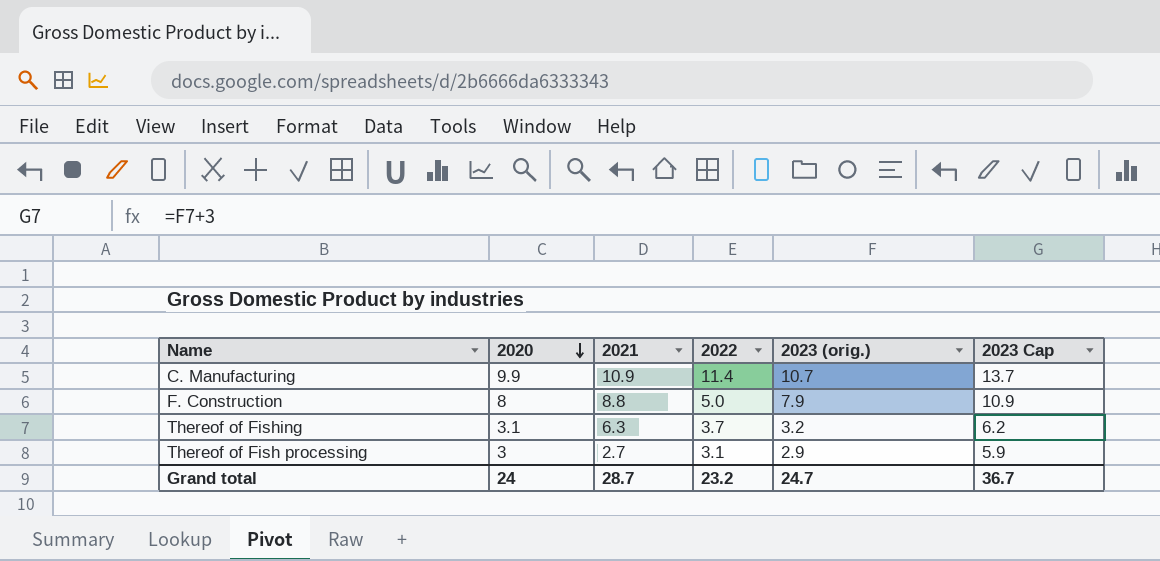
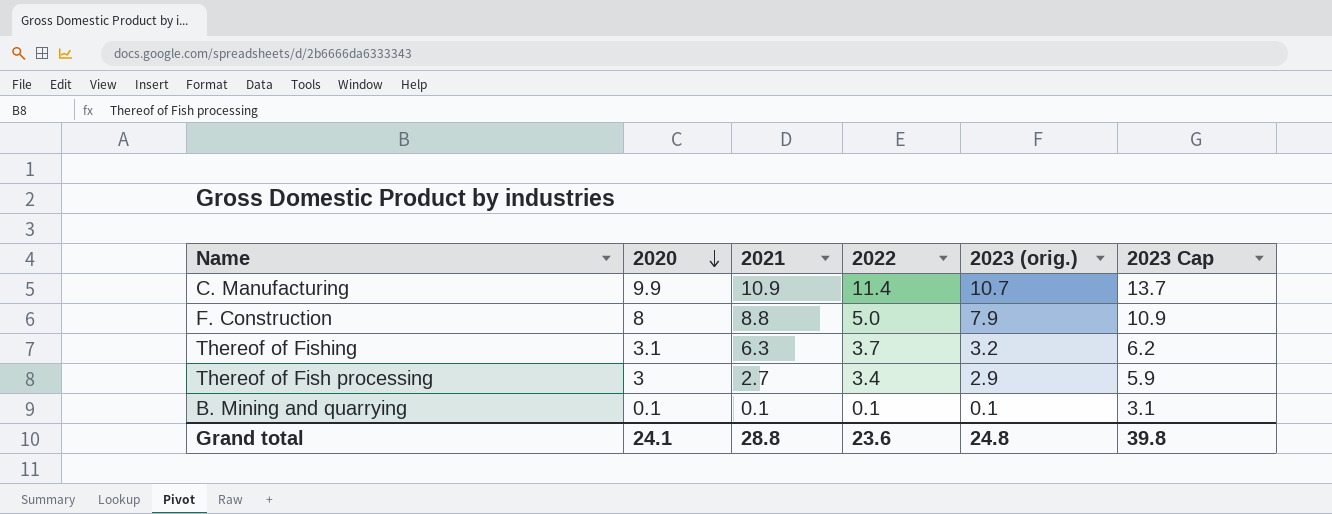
Thereof of Fish processing | 2022: 3.1 -> 3.4
row B. Mining and quarrying: none -> 0.1 | 0.1 | 0.1 | 0.1 | 3.1
Grand total | 2020: 24 -> 24.1
Grand total | 2021: 28.7 -> 28.8
Grand total | 2022: 23.2 -> 23.6
Grand total | 2023 (orig.): 24.7 -> 24.8
Grand total | 2023 Cap: 36.7 -> 39.8

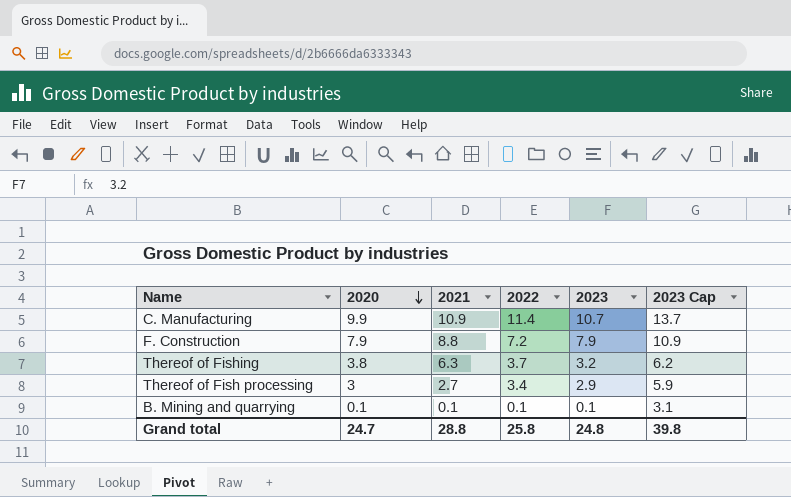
column name: 2023 (orig.) -> 2023
F. Construction | 2020: 8 -> 7.9
F. Construction | 2022: 5.0 -> 7.2
Thereof of Fishing | 2020: 3.1 -> 3.8
Grand total | 2020: 24.1 -> 24.7
Grand total | 2022: 23.6 -> 25.8

